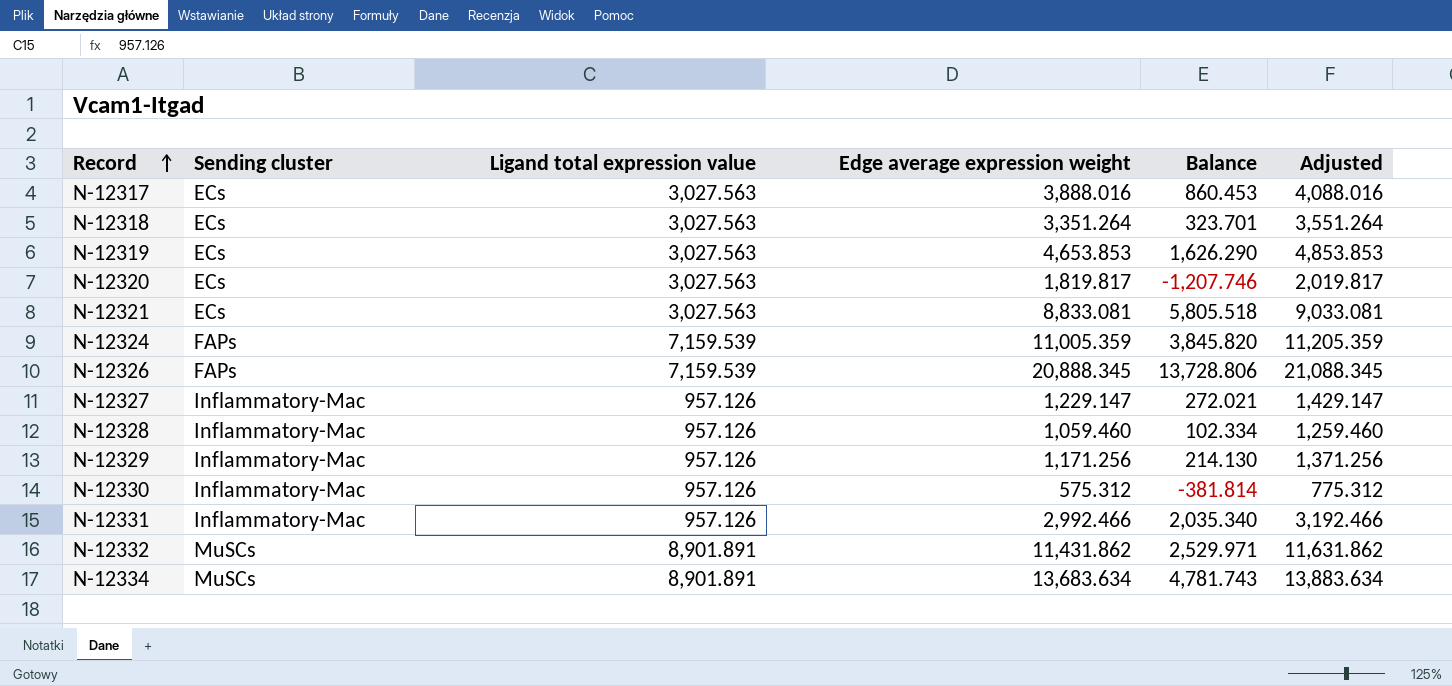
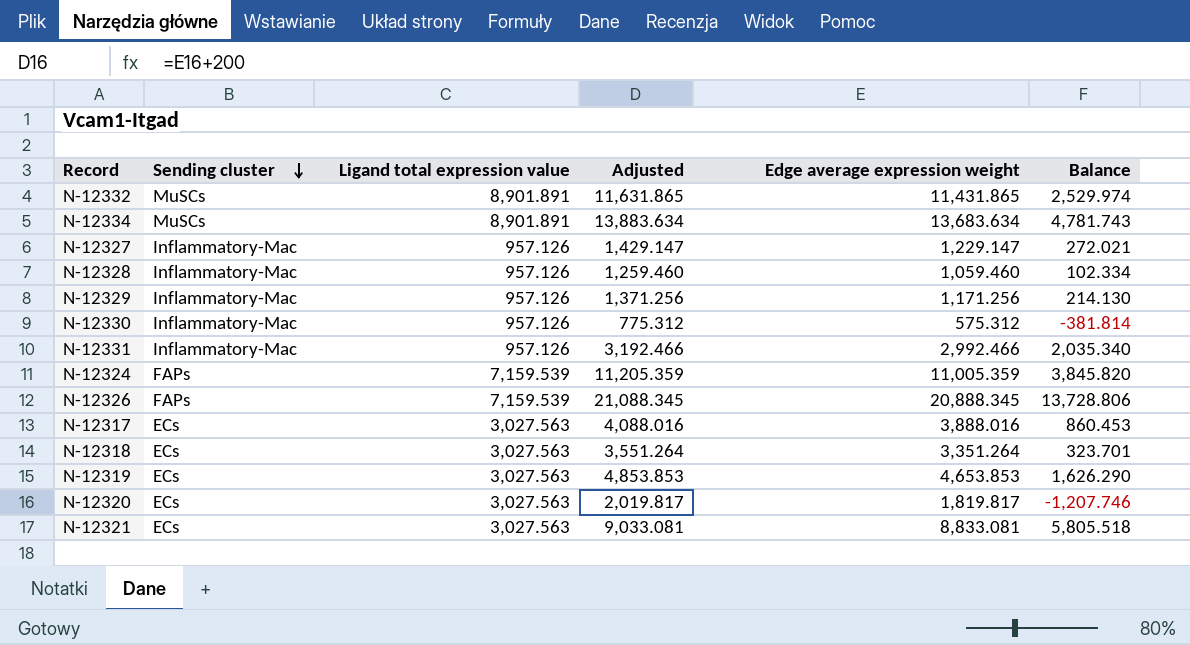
row order: Record ascending -> Sending cluster descending
column Adjusted | position: 6 -> 4
N-12332 | Adjusted: 11,631.862 -> 11,631.865
N-12332 | Edge average expression weight: 11,431.862 -> 11,431.865
N-12332 | Balance: 2,529.971 -> 2,529.974

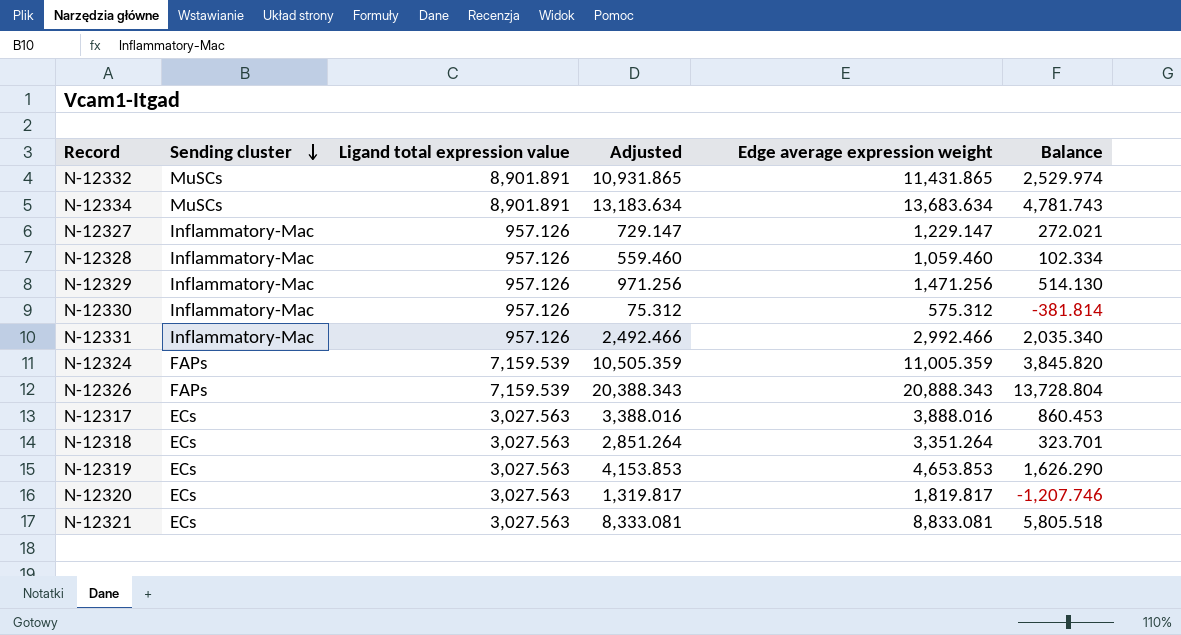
column Adjusted | formula: [Edge average expression weight] + 200 -> [Edge average expression weight] - 500
N-12329 | Edge average expression weight: 1,171.256 -> 1,471.256
N-12329 | Balance: 214.130 -> 514.130
N-12326 | Edge average expression weight: 20,888.345 -> 20,888.343
N-12326 | Balance: 13,728.806 -> 13,728.804

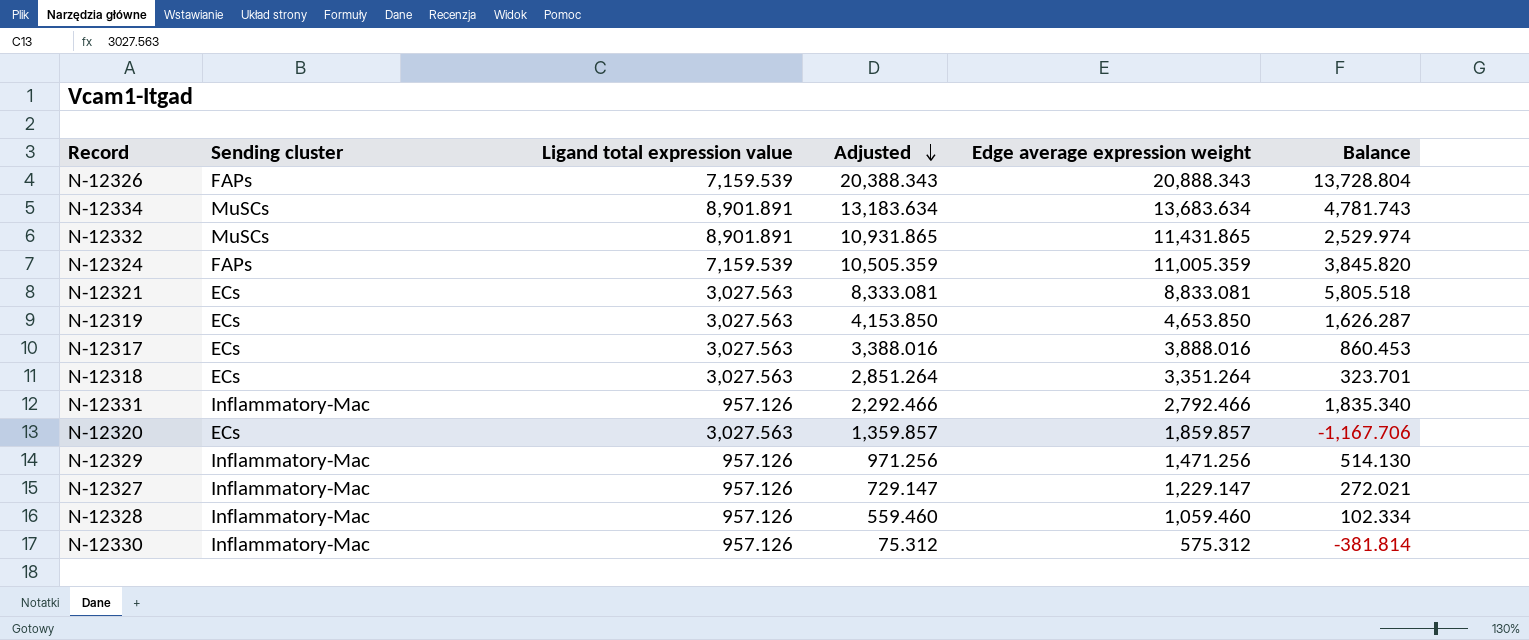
row order: Sending cluster descending -> Adjusted descending
N-12319 | Adjusted: 4,153.853 -> 4,153.850
N-12319 | Edge average expression weight: 4,653.853 -> 4,653.850
N-12319 | Balance: 1,626.290 -> 1,626.287
N-12331 | Adjusted: 2,492.466 -> 2,292.466
N-12331 | Edge average expression weight: 2,992.466 -> 2,792.466
N-12331 | Balance: 2,035.340 -> 1,835.340
N-12320 | Adjusted: 1,319.817 -> 1,359.857
N-12320 | Edge average expression weight: 1,819.817 -> 1,859.857
N-12320 | Balance: -1,207.746 -> -1,167.706

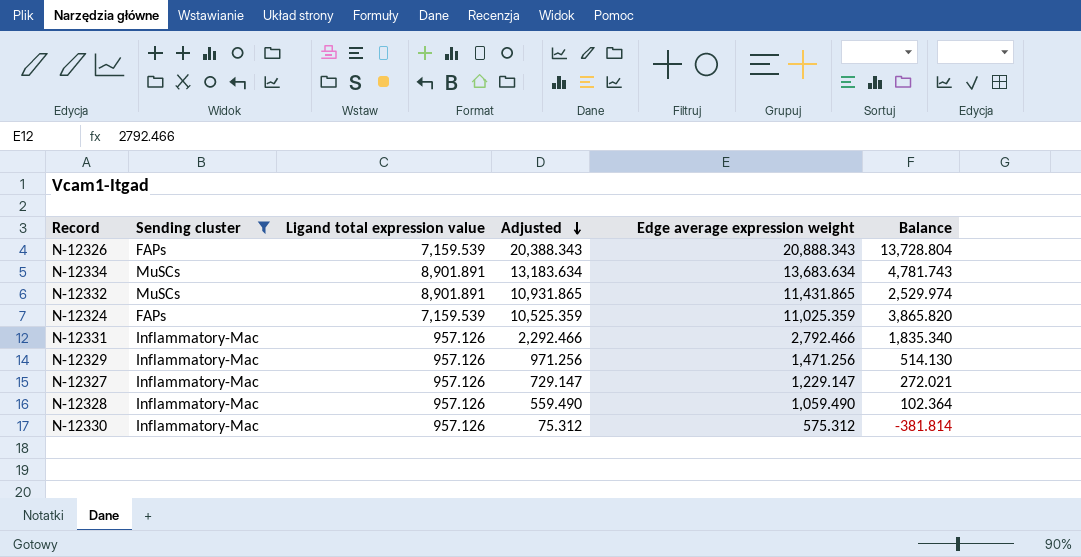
filter: none -> Sending cluster != ECs
N-12324 | Adjusted: 10,505.359 -> 10,525.359
N-12324 | Edge average expression weight: 11,005.359 -> 11,025.359
N-12324 | Balance: 3,845.820 -> 3,865.820
N-12328 | Adjusted: 559.460 -> 559.490
N-12328 | Edge average expression weight: 1,059.460 -> 1,059.490
N-12328 | Balance: 102.334 -> 102.364

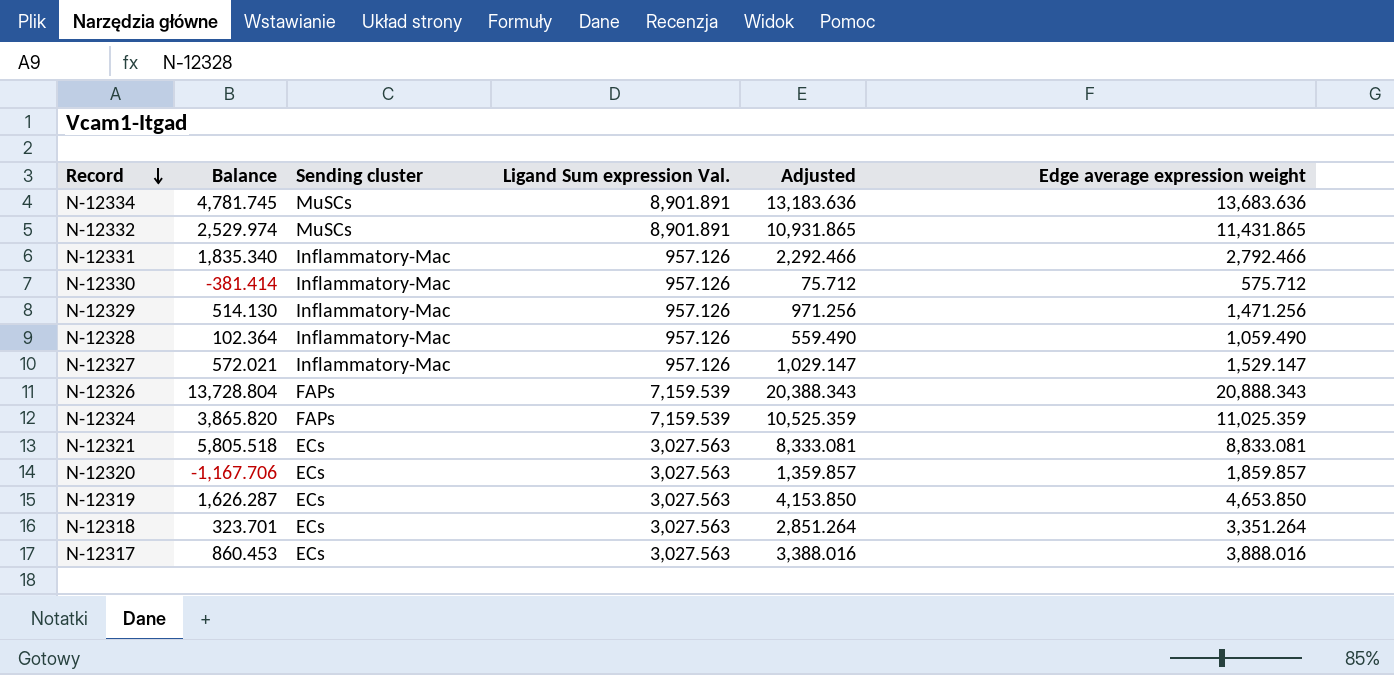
filter: Sending cluster != ECs -> none
row order: Adjusted descending -> Record descending
column Balance | position: 6 -> 2
column name: Ligand total expression value -> Ligand Sum expression Val.
N-12334 | Balance: 4,781.743 -> 4,781.745
N-12334 | Adjusted: 13,183.634 -> 13,183.636
N-12334 | Edge average expression weight: 13,683.634 -> 13,683.636
N-12330 | Balance: -381.814 -> -381.414
N-12330 | Adjusted: 75.312 -> 75.712
N-12330 | Edge average expression weight: 575.312 -> 575.712
N-12327 | Balance: 272.021 -> 572.021
N-12327 | Adjusted: 729.147 -> 1,029.147
N-12327 | Edge average expression weight: 1,229.147 -> 1,529.147

